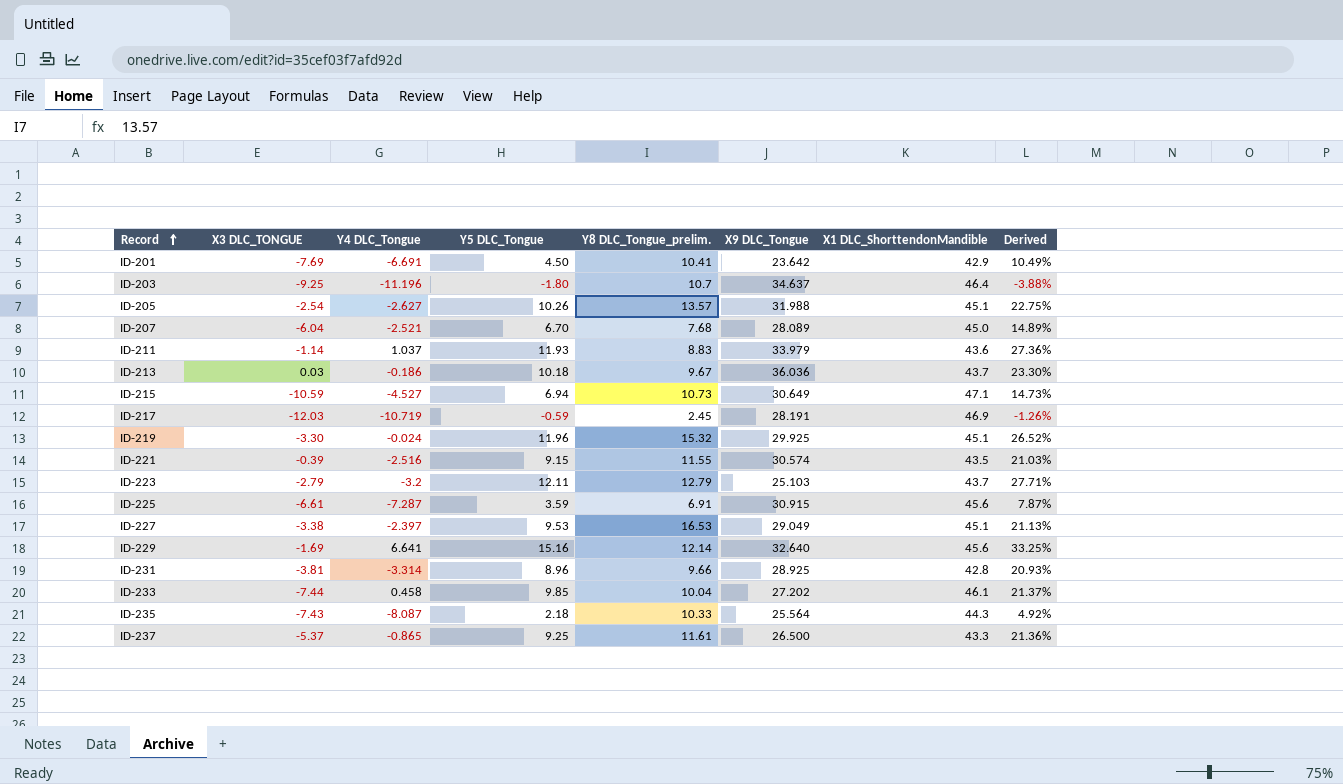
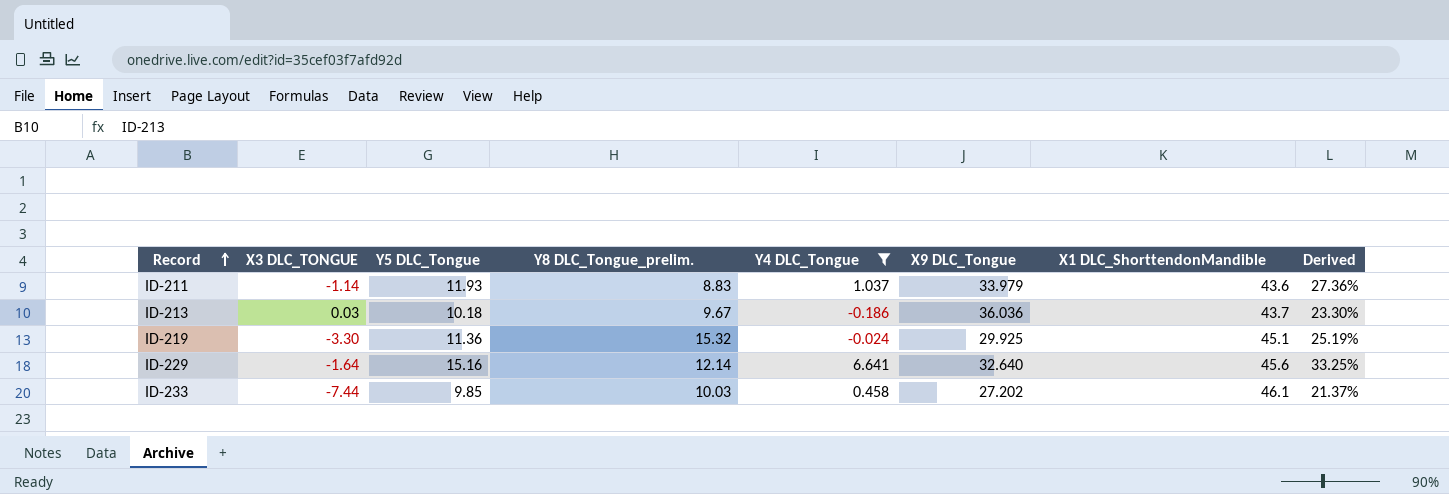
filter: none -> Y4 DLC_Tongue >= -0.186
column Y4 DLC_Tongue | position: 3 -> 5
ID-219 | Y5 DLC_Tongue: 11.96 -> 11.36
ID-219 | Derived: 26.52% -> 25.19%
ID-229 | X3 DLC_TONGUE: -1.69 -> -1.64
ID-233 | Y8 DLC_Tongue_prelim.: 10.04 -> 10.03

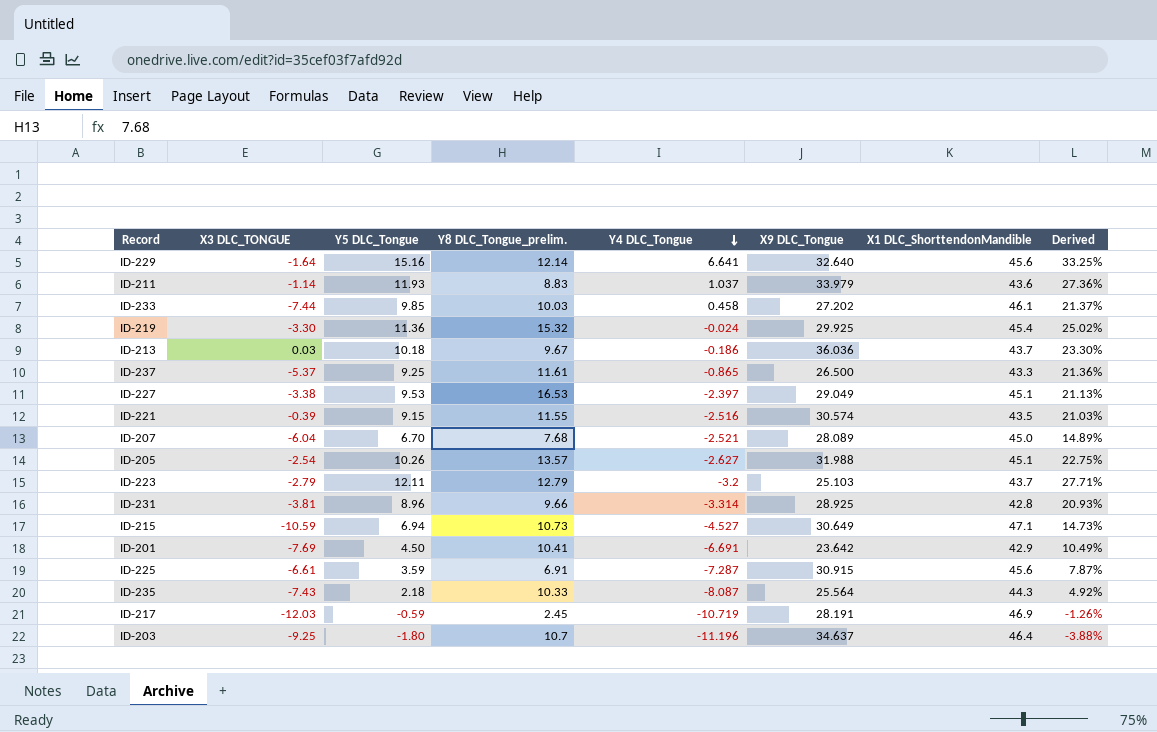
filter: Y4 DLC_Tongue >= -0.186 -> none
row order: Record ascending -> Y4 DLC_Tongue descending
ID-219 | X1 DLC_ShorttendonMandible: 45.1 -> 45.4
ID-219 | Derived: 25.19% -> 25.02%

